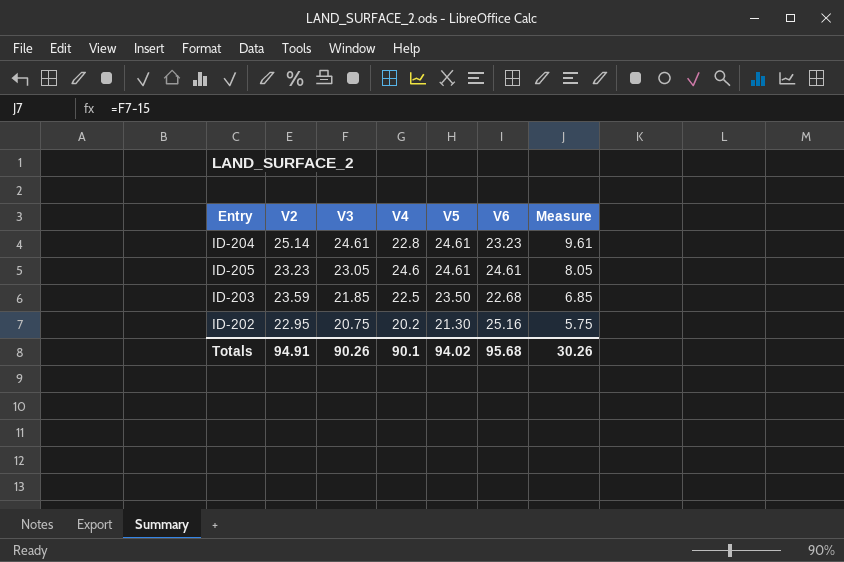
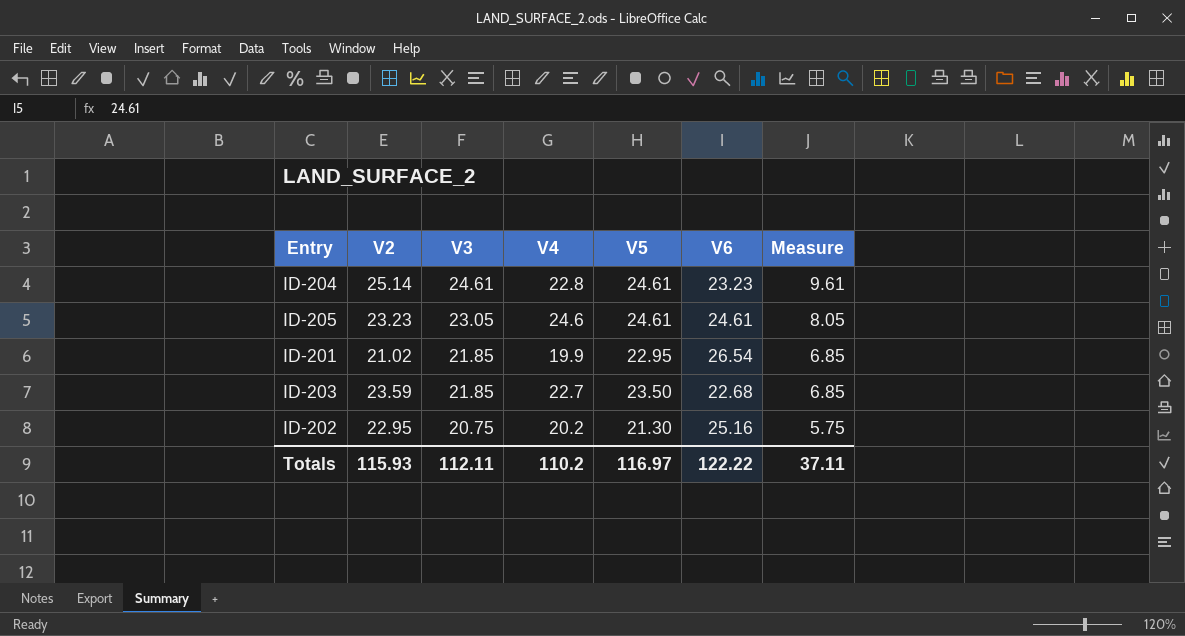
row ID-201: none -> 21.02 | 21.85 | 19.9 | 22.95 | 26.54 | 6.85
ID-203 | V4: 22.5 -> 22.7
Totals | V2: 94.91 -> 115.93
Totals | V3: 90.26 -> 112.11
Totals | V4: 90.1 -> 110.2
Totals | V5: 94.02 -> 116.97
Totals | V6: 95.68 -> 122.22
Totals | Measure: 30.26 -> 37.11

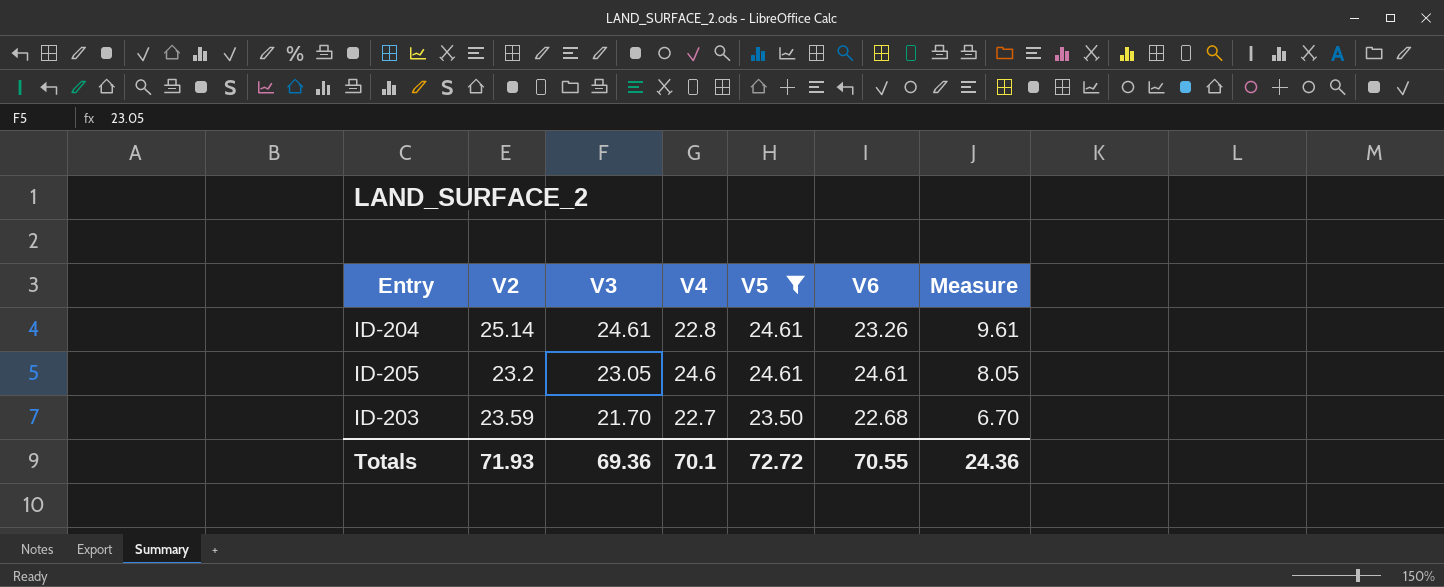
filter: none -> V5 >= 23.50
ID-204 | V6: 23.23 -> 23.26
ID-205 | V2: 23.23 -> 23.2
ID-203 | V3: 21.85 -> 21.70
ID-203 | Measure: 6.85 -> 6.70
Totals | V2: 115.93 -> 71.93
Totals | V3: 112.11 -> 69.36
Totals | V4: 110.2 -> 70.1
Totals | V5: 116.97 -> 72.72
Totals | V6: 122.22 -> 70.55
Totals | Measure: 37.11 -> 24.36

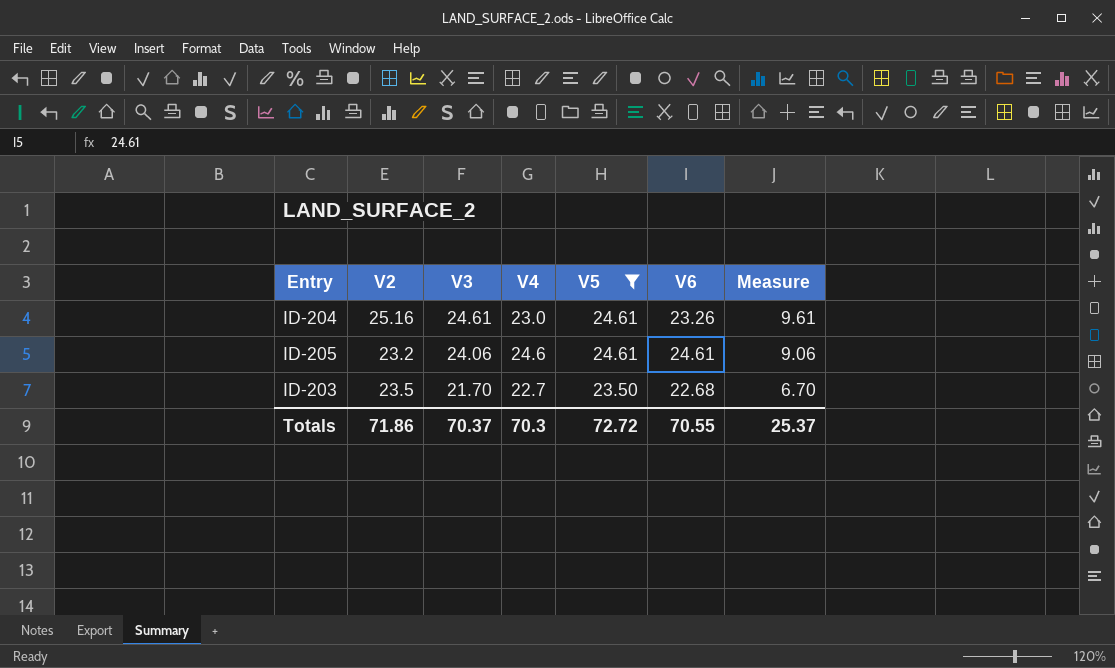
ID-204 | V2: 25.14 -> 25.16
ID-204 | V4: 22.8 -> 23.0
ID-205 | V3: 23.05 -> 24.06
ID-205 | Measure: 8.05 -> 9.06
ID-203 | V2: 23.59 -> 23.5
Totals | V2: 71.93 -> 71.86
Totals | V3: 69.36 -> 70.37
Totals | V4: 70.1 -> 70.3
Totals | Measure: 24.36 -> 25.37

